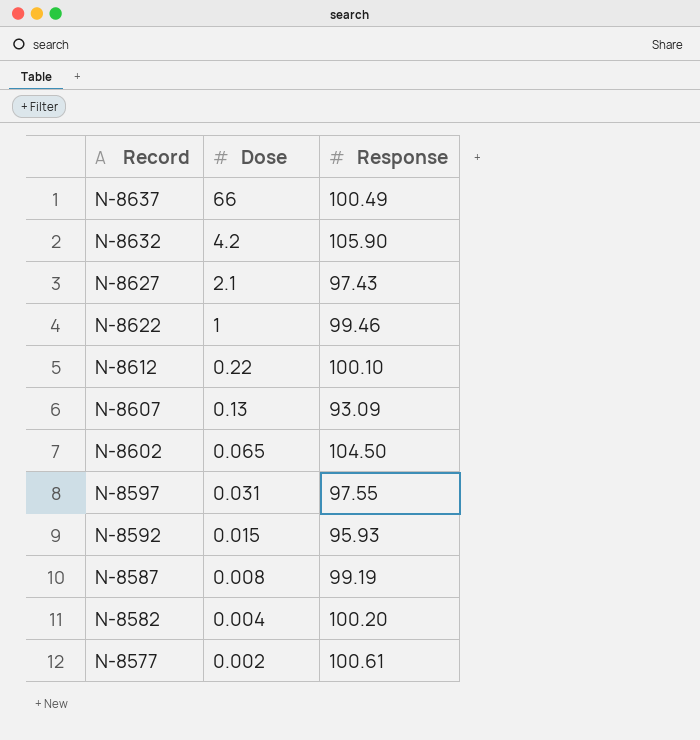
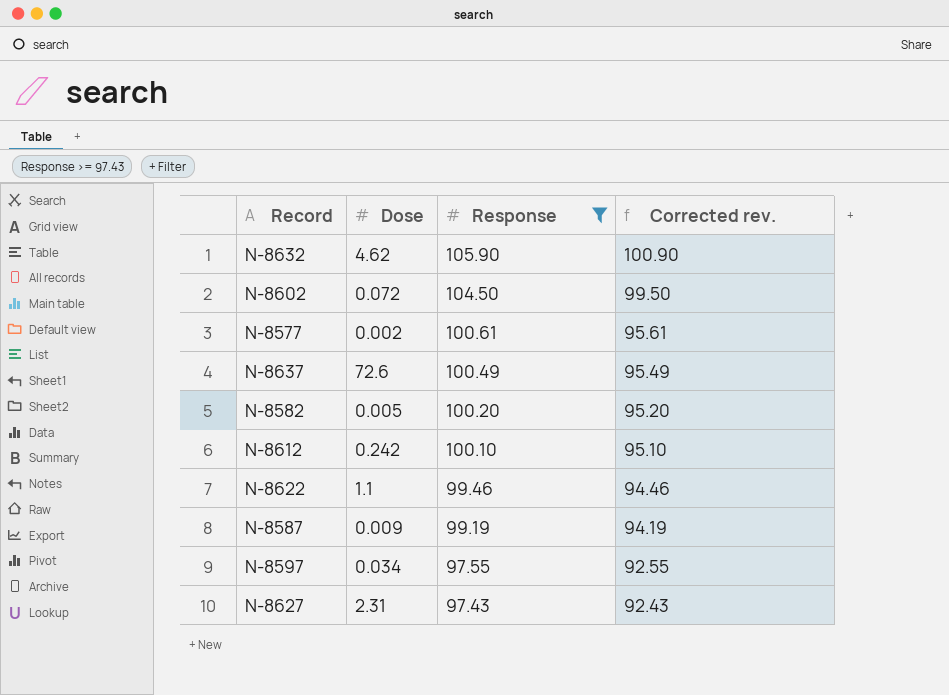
filter: none -> Response >= 97.43
row order: Record descending -> Response descending
column Corrected rev. | formula: none -> [Response] - 5
N-8632 | Dose: 4.2 -> 4.62
N-8602 | Dose: 0.065 -> 0.072
N-8637 | Dose: 66 -> 72.6
N-8582 | Dose: 0.004 -> 0.005
N-8612 | Dose: 0.22 -> 0.242
N-8622 | Dose: 1 -> 1.1
N-8587 | Dose: 0.008 -> 0.009
N-8597 | Dose: 0.031 -> 0.034
N-8627 | Dose: 2.1 -> 2.31

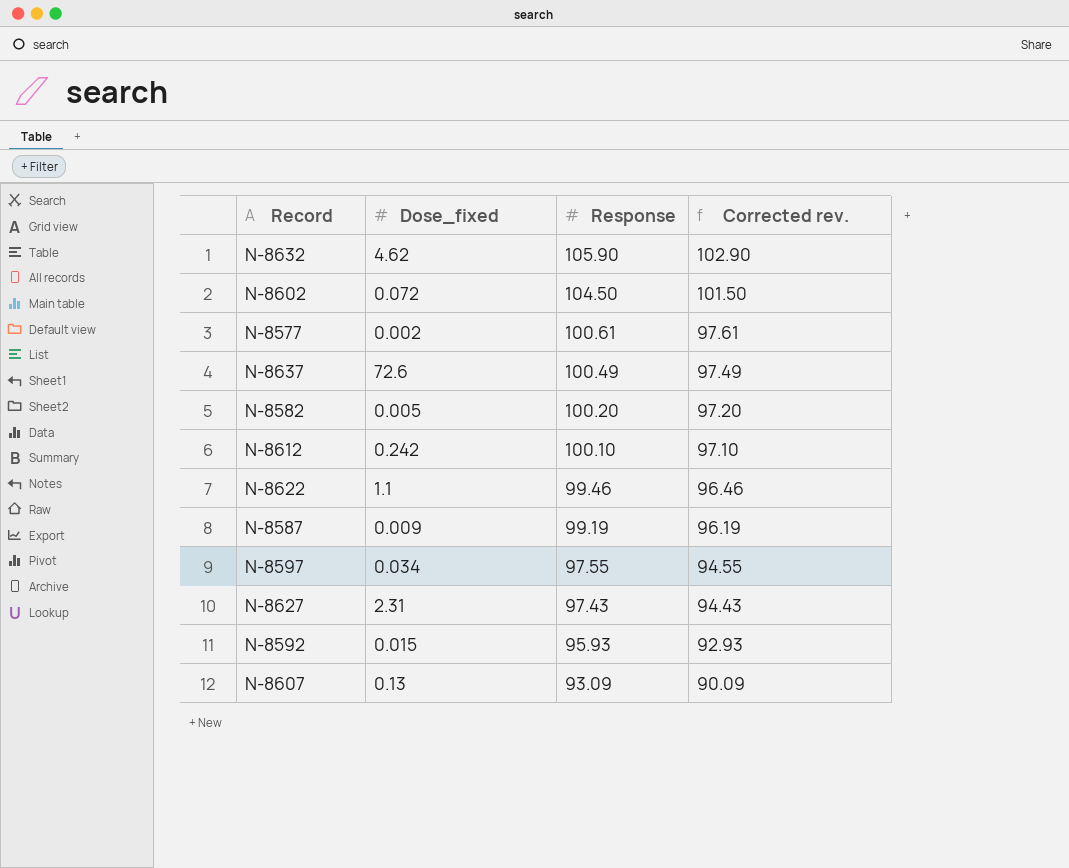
filter: Response >= 97.43 -> none
column name: Dose -> Dose_fixed
column Corrected rev. | formula: [Response] - 5 -> [Response] - 3

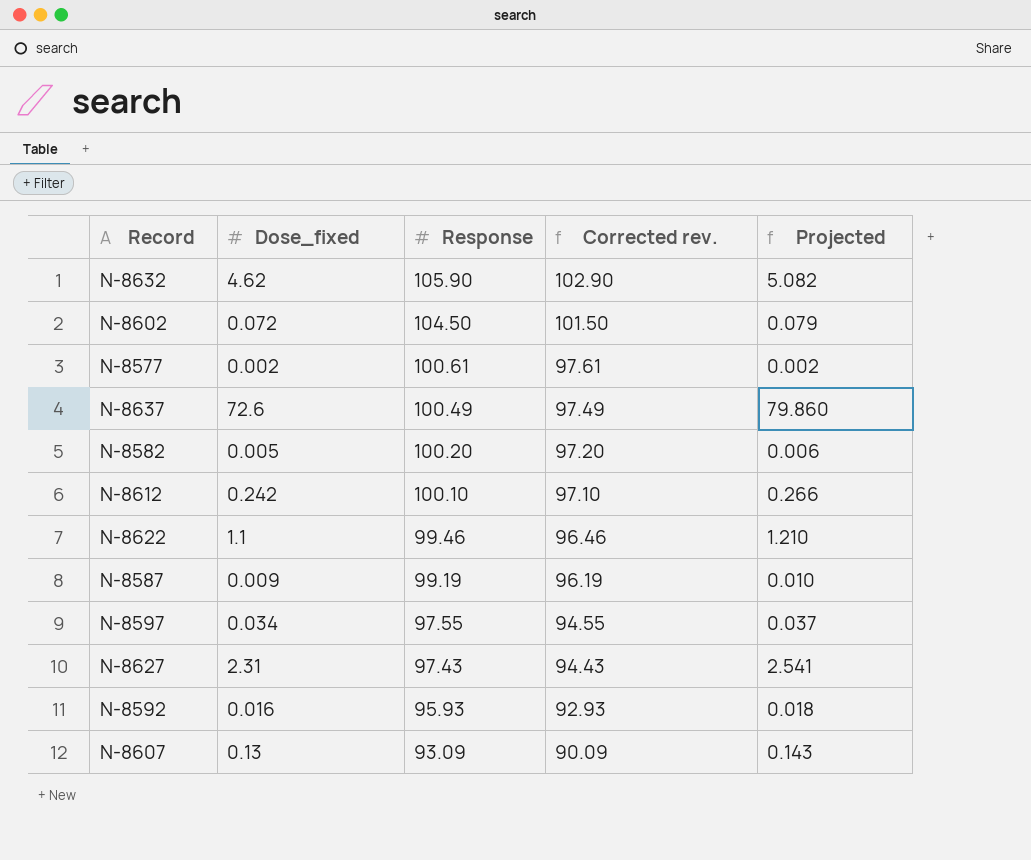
column Projected | formula: none -> [Dose_fixed] * 1.1
N-8592 | Dose_fixed: 0.015 -> 0.016

